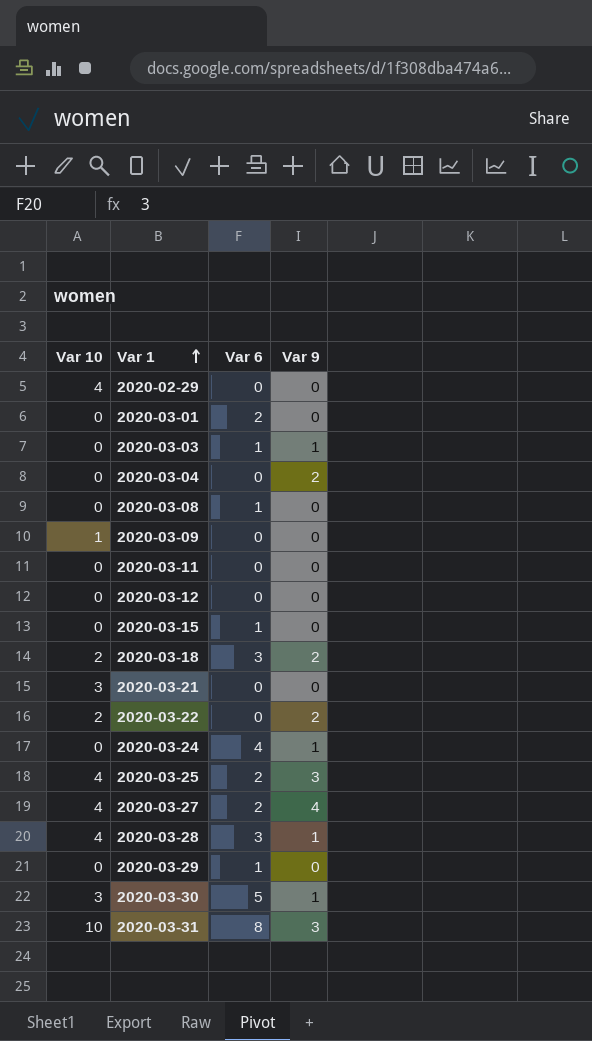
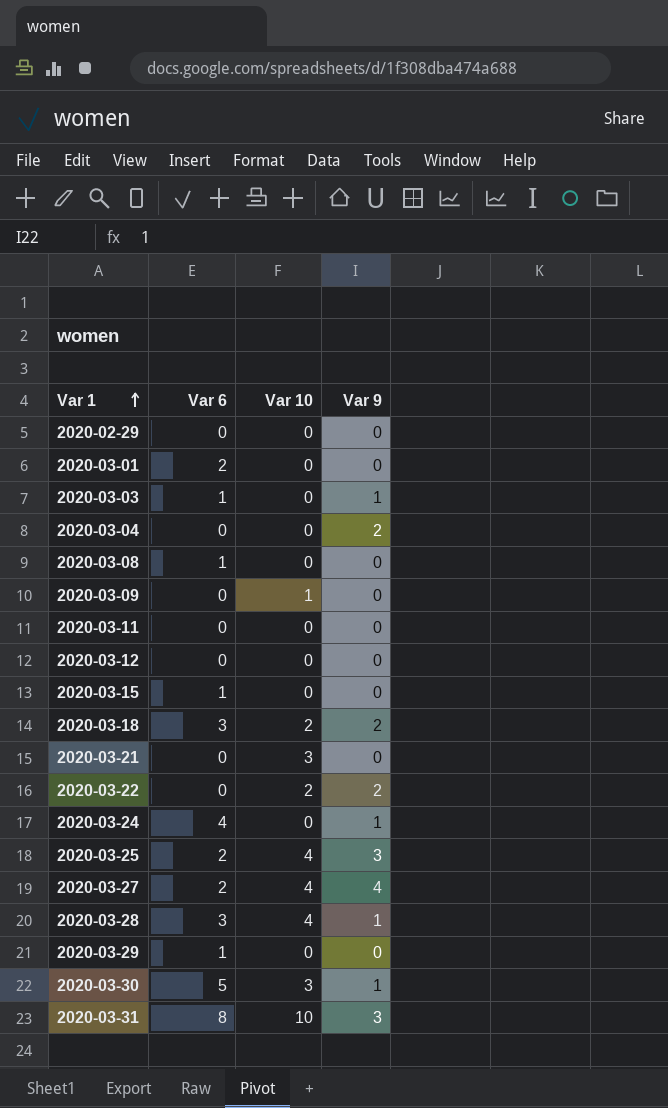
column Var 10 | position: 1 -> 3
2020-02-29 | Var 10: 4 -> 0

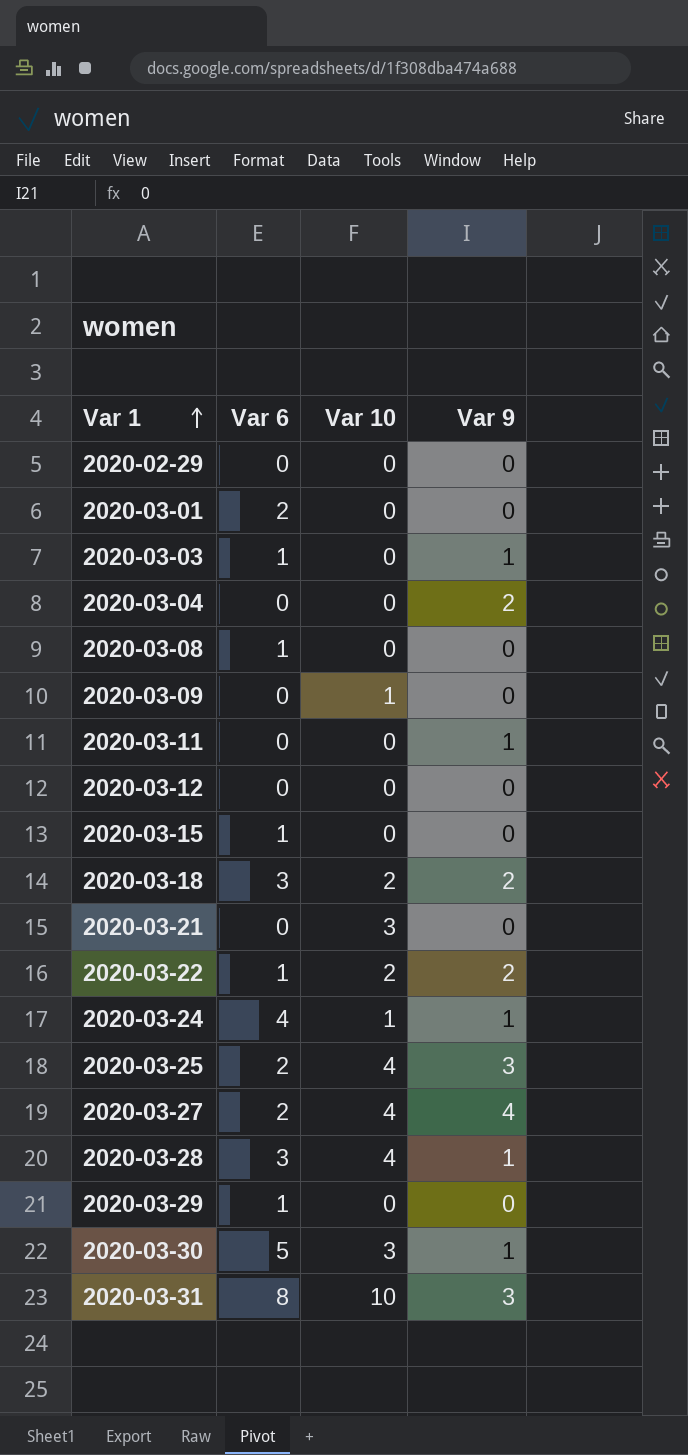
2020-03-11 | Var 9: 0 -> 1
2020-03-22 | Var 6: 0 -> 1
2020-03-24 | Var 10: 0 -> 1

